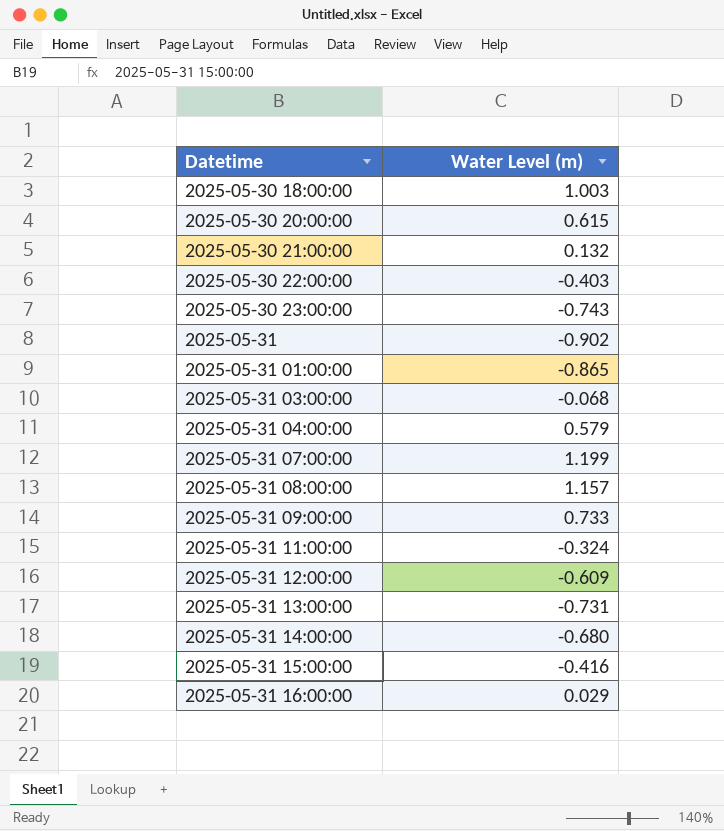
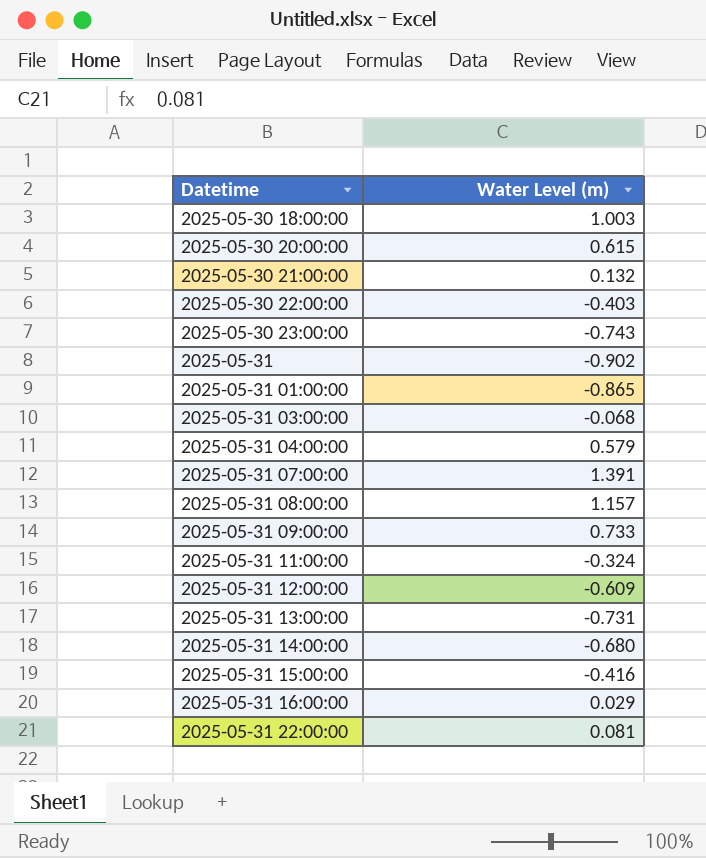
2025-05-31 07:00:00 | Water Level (m): 1.199 -> 1.391
row 2025-05-31 22:00:00: none -> 0.081

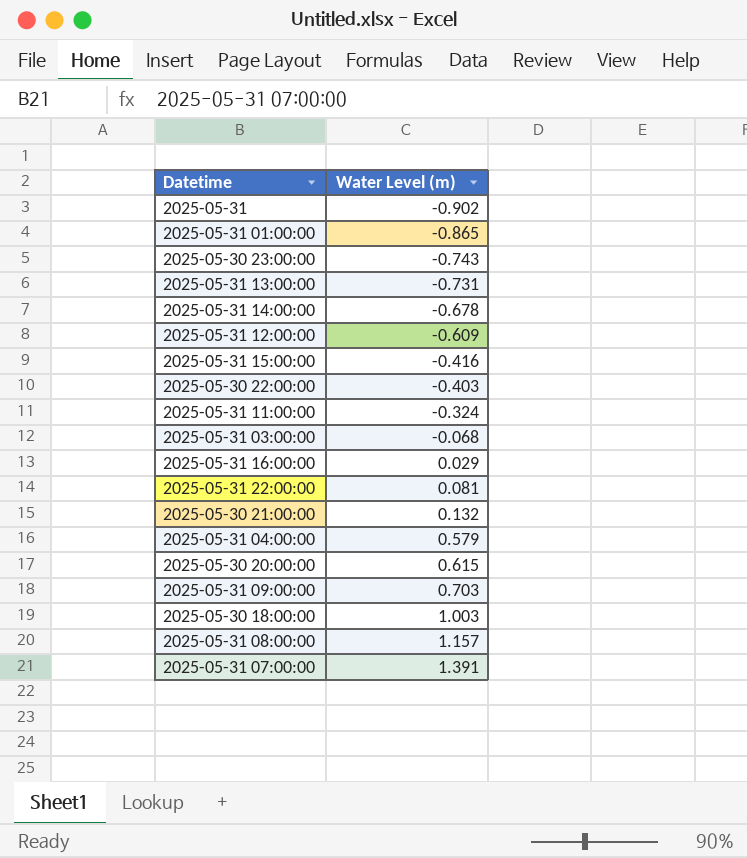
row order: Datetime ascending -> Water Level (m) ascending
2025-05-31 14:00:00 | Water Level (m): -0.680 -> -0.678
2025-05-31 09:00:00 | Water Level (m): 0.733 -> 0.703

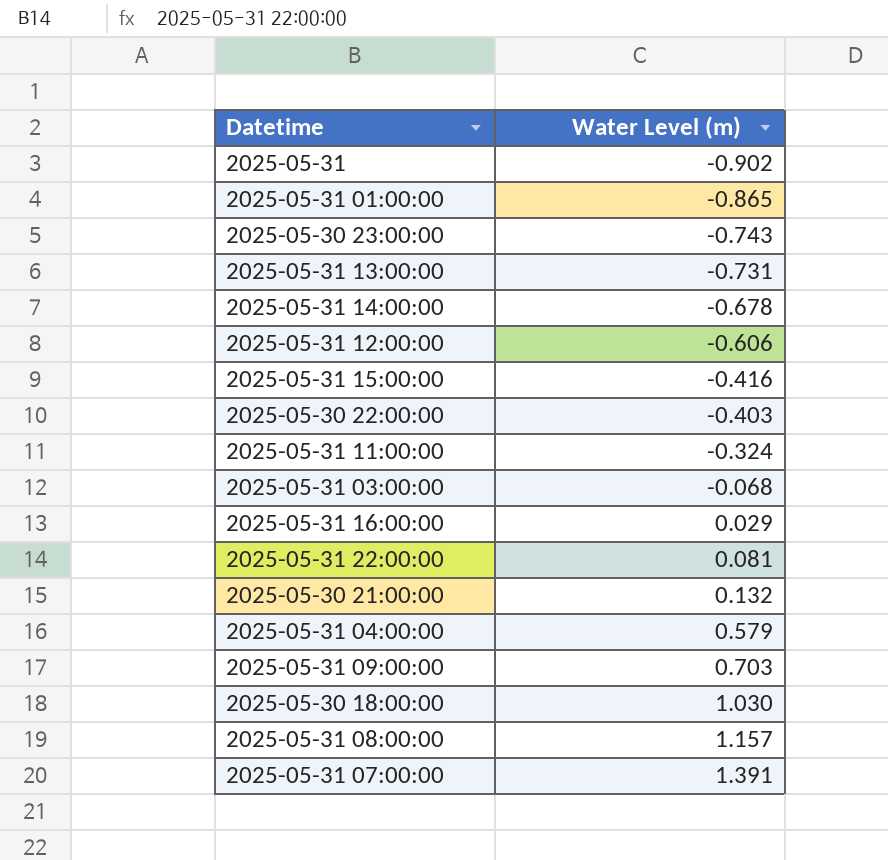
row 2025-05-30 20:00:00: 0.615 -> none
2025-05-31 12:00:00 | Water Level (m): -0.609 -> -0.606
2025-05-30 18:00:00 | Water Level (m): 1.003 -> 1.030

